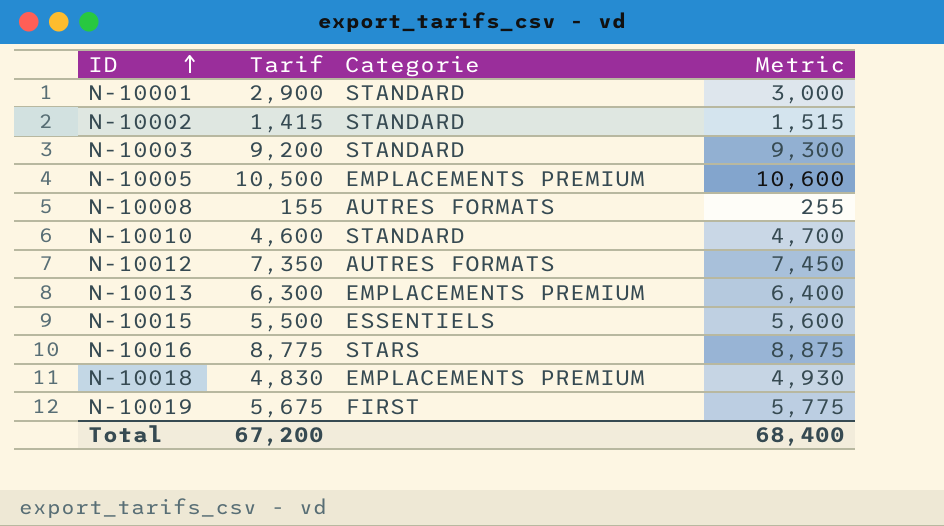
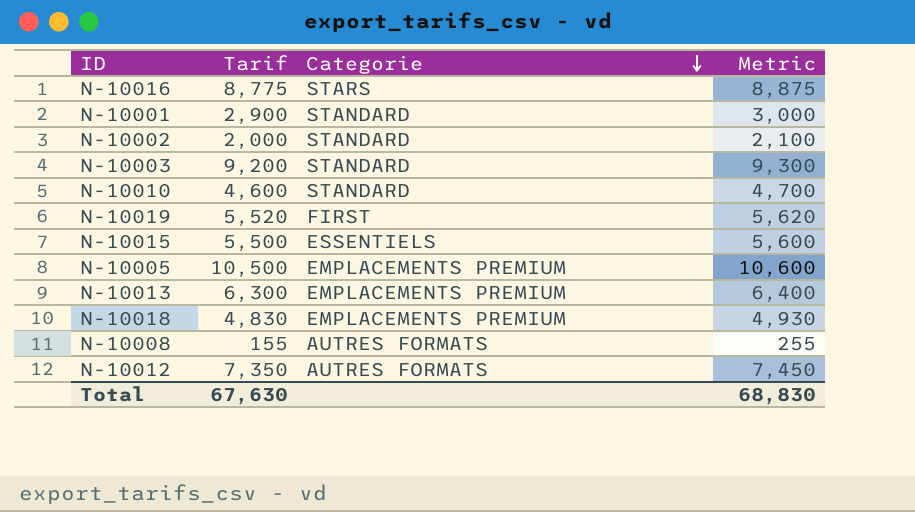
row order: ID ascending -> Categorie descending
N-10002 | Tarif: 1,415 -> 2,000
N-10002 | Metric: 1,515 -> 2,100
N-10019 | Tarif: 5,675 -> 5,520
N-10019 | Metric: 5,775 -> 5,620
Total | Tarif: 67,200 -> 67,630
Total | Metric: 68,400 -> 68,830

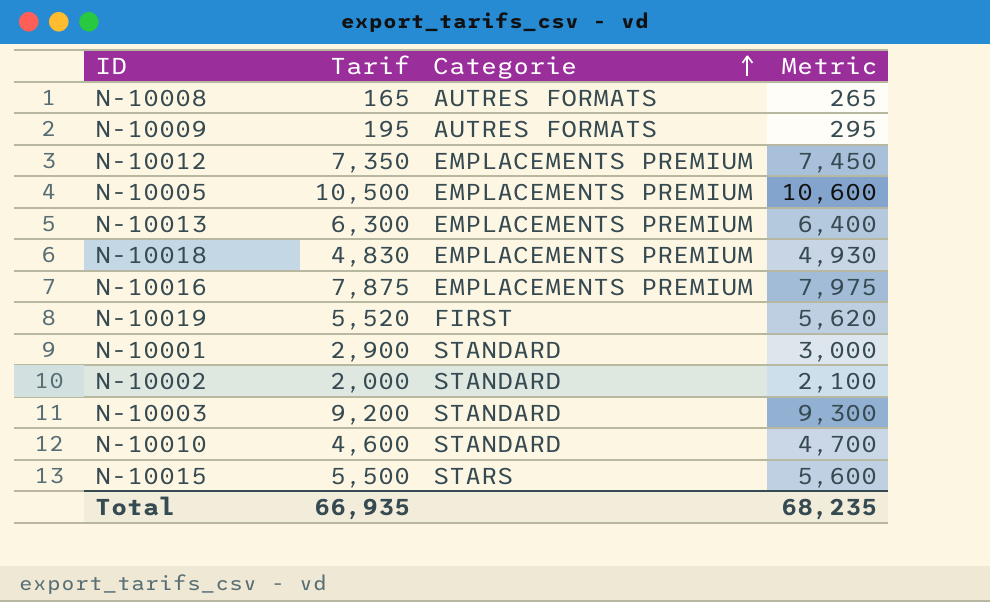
row order: Categorie descending -> Categorie ascending
N-10008 | Tarif: 155 -> 165
N-10008 | Metric: 255 -> 265
row N-10009: none -> 195 | AUTRES FORMATS | 295
N-10012 | Categorie: AUTRES FORMATS -> EMPLACEMENTS PREMIUM
N-10016 | Tarif: 8,775 -> 7,875
N-10016 | Categorie: STARS -> EMPLACEMENTS PREMIUM
N-10016 | Metric: 8,875 -> 7,975
N-10015 | Categorie: ESSENTIELS -> STARS
Total | Tarif: 67,630 -> 66,935
Total | Metric: 68,830 -> 68,235

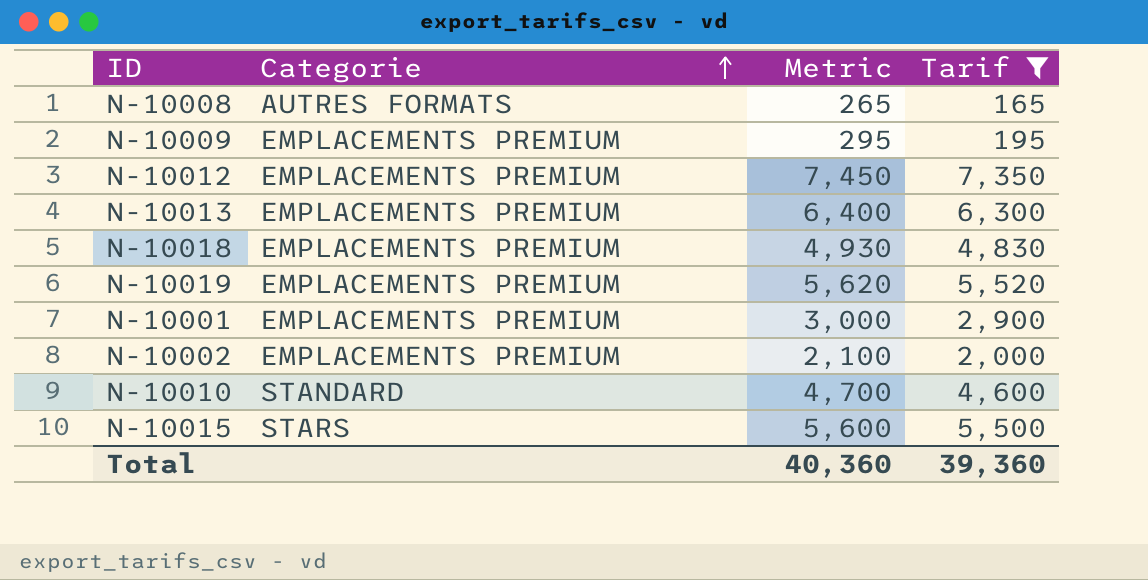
filter: none -> Tarif <= 7,350
column Tarif | position: 2 -> 4
N-10009 | Categorie: AUTRES FORMATS -> EMPLACEMENTS PREMIUM
N-10019 | Categorie: FIRST -> EMPLACEMENTS PREMIUM
N-10001 | Categorie: STANDARD -> EMPLACEMENTS PREMIUM
N-10002 | Categorie: STANDARD -> EMPLACEMENTS PREMIUM
Total | Metric: 68,235 -> 40,360
Total | Tarif: 66,935 -> 39,360

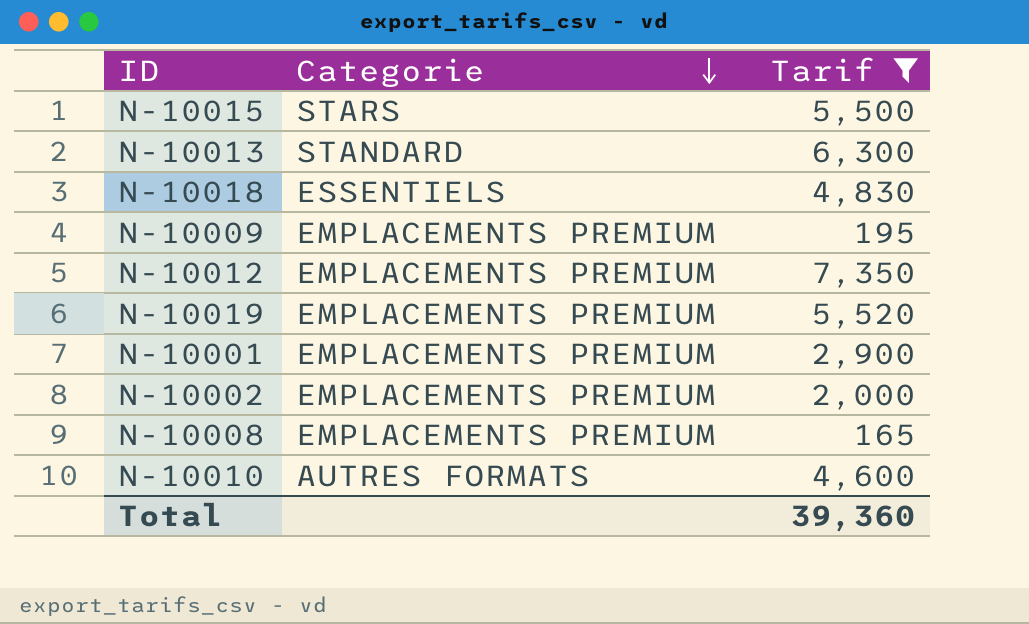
row order: Categorie ascending -> Categorie descending
column Metric | formula: [Tarif] + 100 -> none
N-10013 | Categorie: EMPLACEMENTS PREMIUM -> STANDARD
N-10018 | Categorie: EMPLACEMENTS PREMIUM -> ESSENTIELS
N-10008 | Categorie: AUTRES FORMATS -> EMPLACEMENTS PREMIUM
N-10010 | Categorie: STANDARD -> AUTRES FORMATS

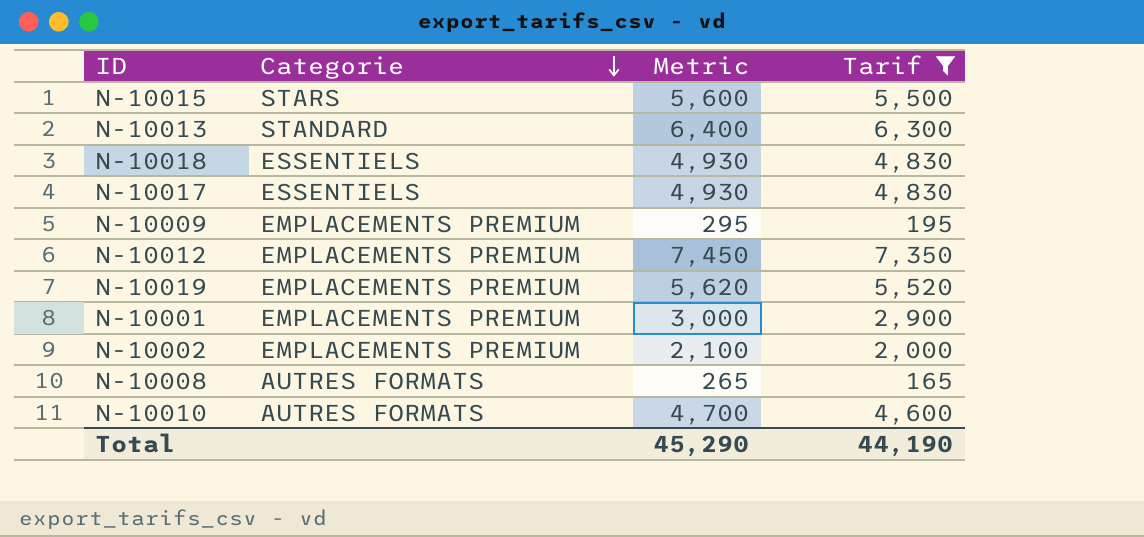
column Metric | formula: none -> [Tarif] + 100
row N-10017: none -> ESSENTIELS | 4,930 | 4,830
N-10008 | Categorie: EMPLACEMENTS PREMIUM -> AUTRES FORMATS
Total | Tarif: 39,360 -> 44,190

